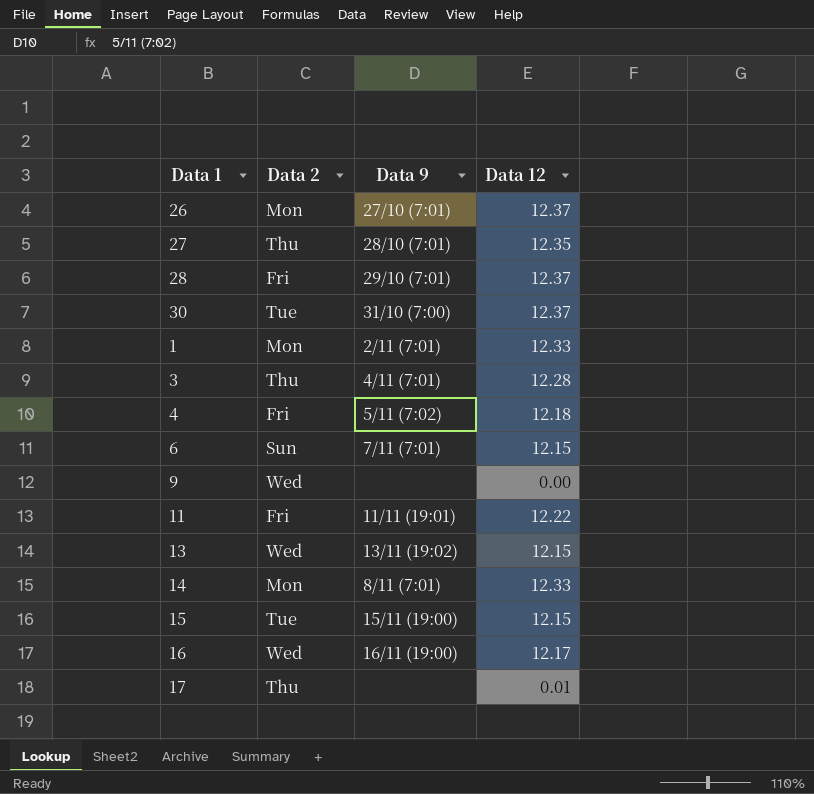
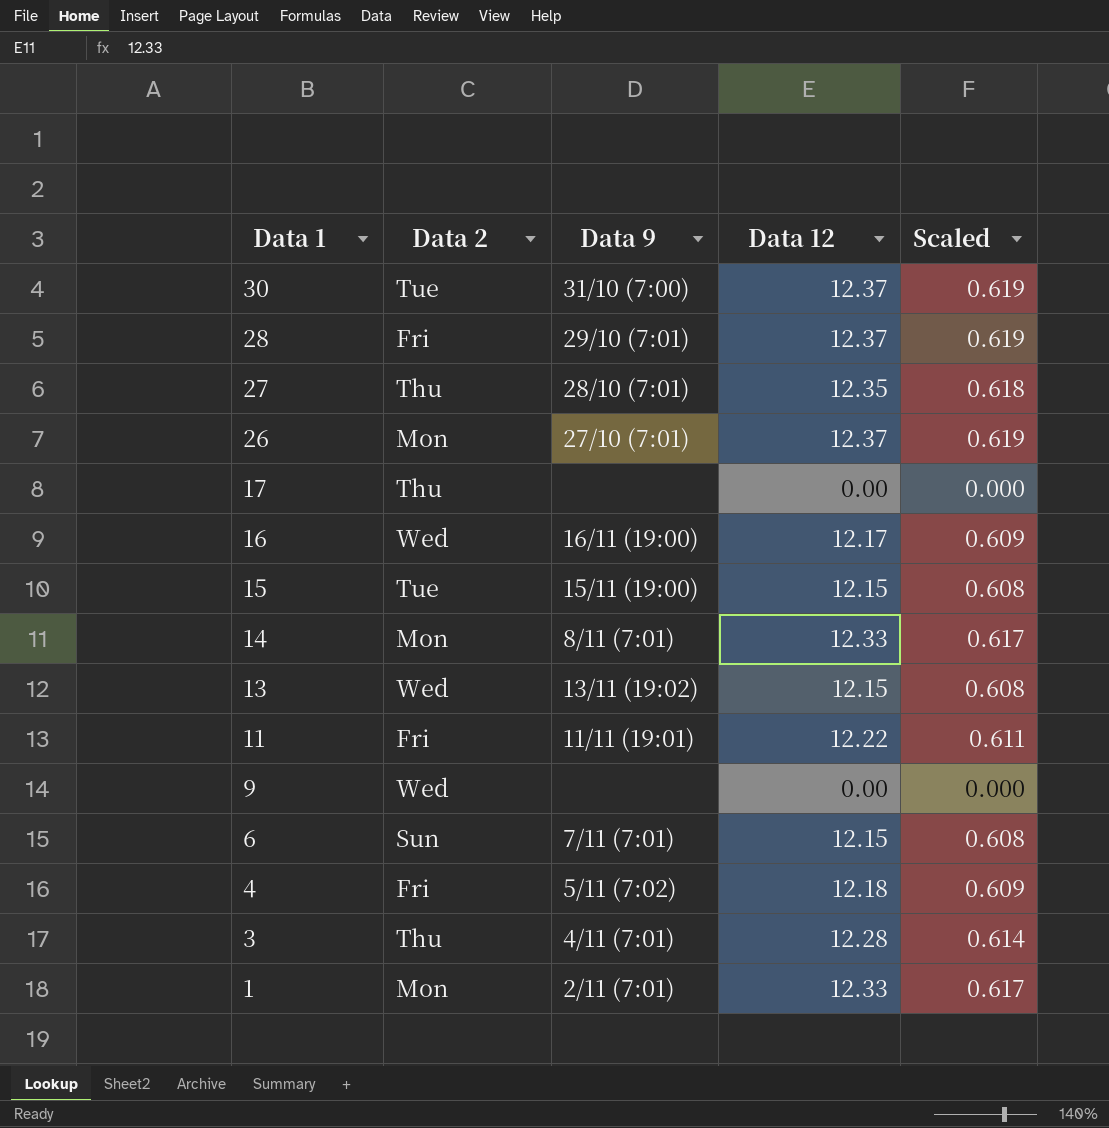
row order: none -> Data 1 descending
column Scaled | formula: none -> [Data 12] * 0.05
17 | Data 12: 0.01 -> 0.00

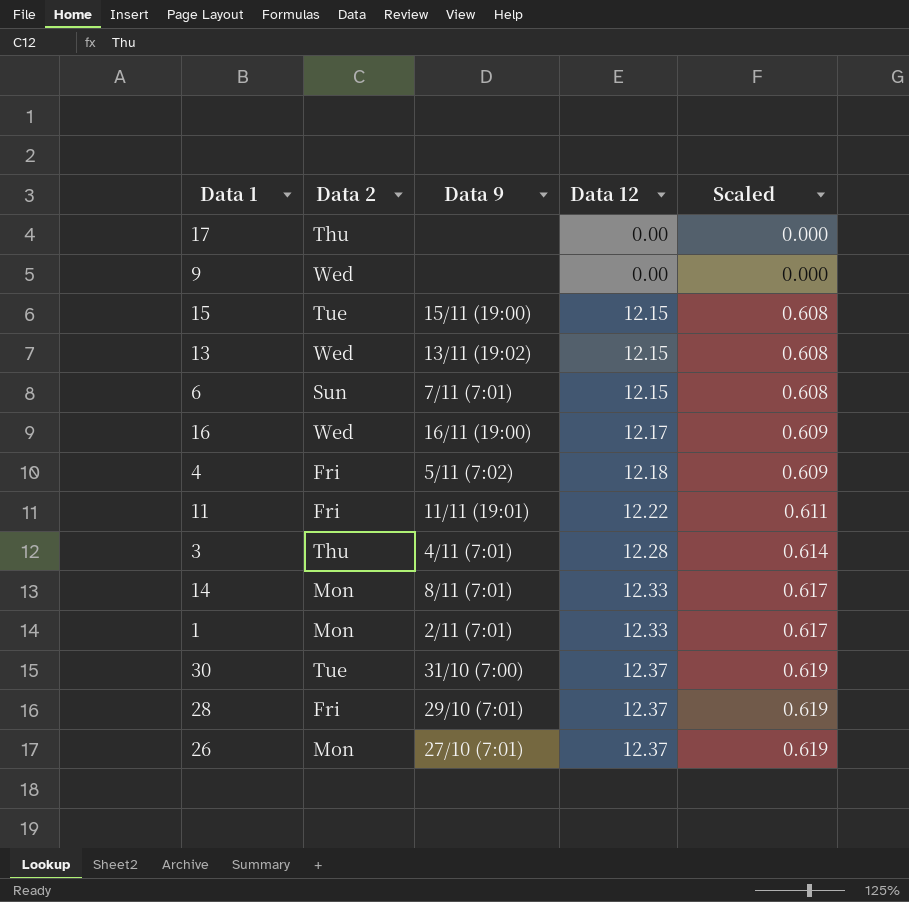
row order: Data 1 descending -> Data 12 ascending
row 27: Thu | 28/10 (7:01) | 12.35 | 0.618 -> none

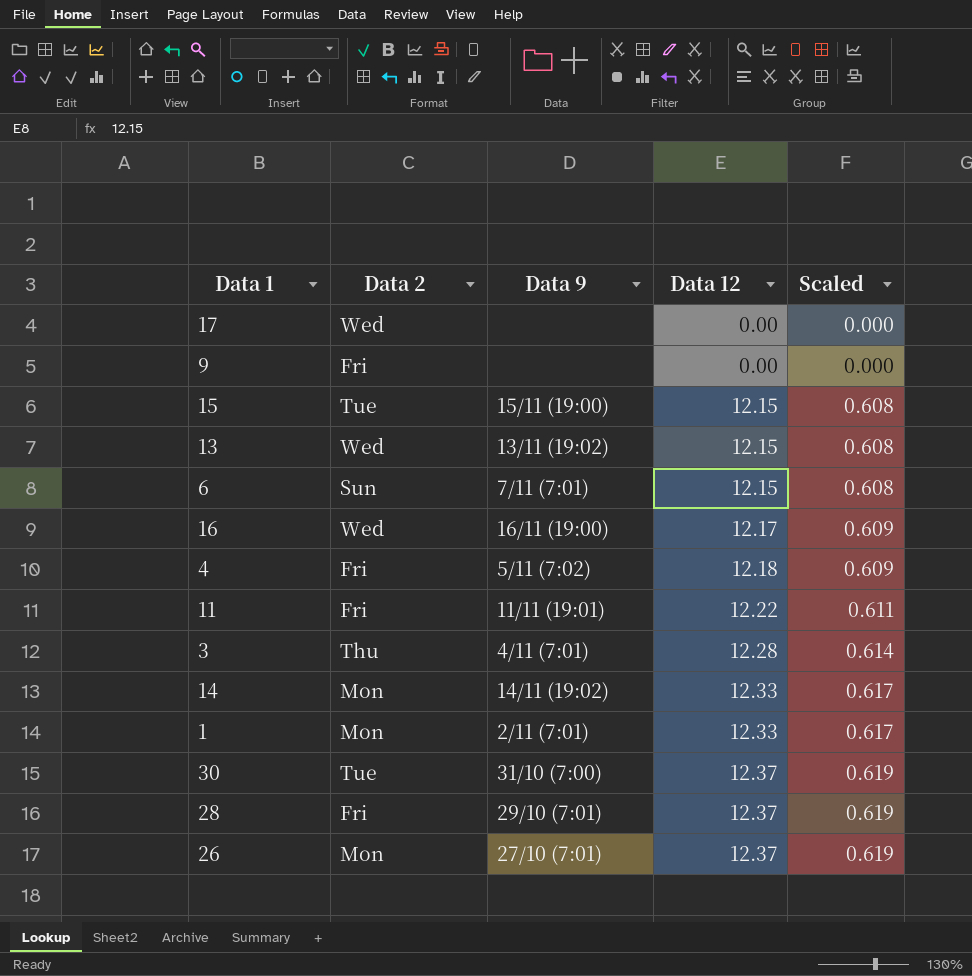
17 | Data 2: Thu -> Wed
9 | Data 2: Wed -> Fri
14 | Data 9: 8/11 (7:01) -> 14/11 (19:02)

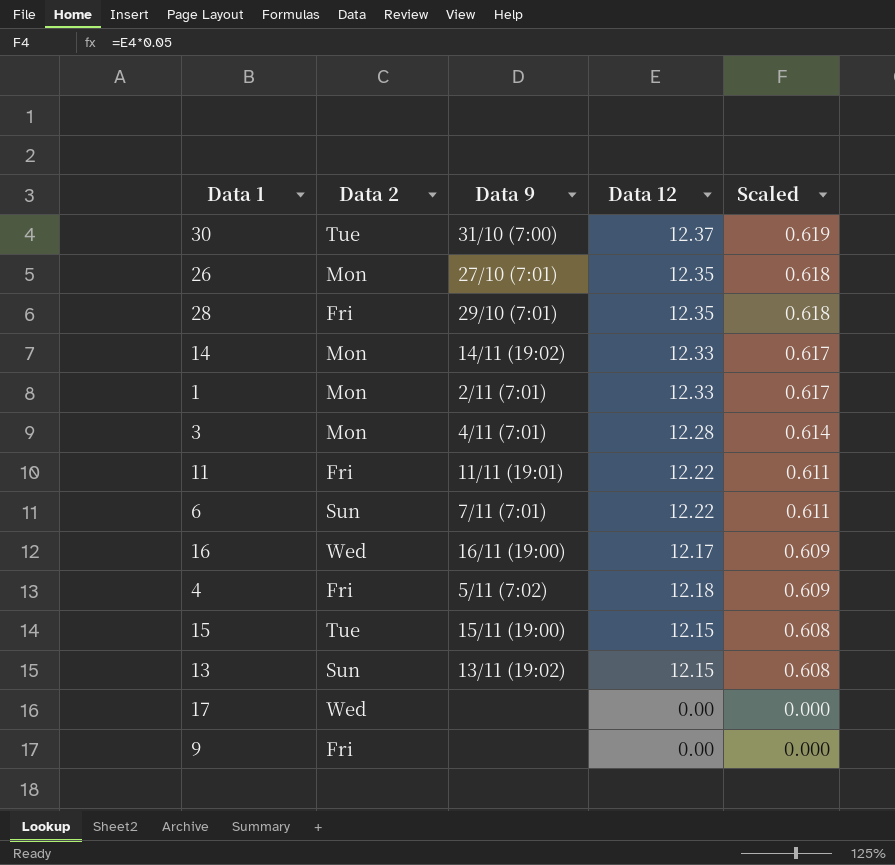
row order: Data 12 ascending -> Scaled descending
26 | Data 12: 12.37 -> 12.35
26 | Scaled: 0.619 -> 0.618
28 | Data 12: 12.37 -> 12.35
28 | Scaled: 0.619 -> 0.618
3 | Data 2: Thu -> Mon
6 | Data 12: 12.15 -> 12.22
6 | Scaled: 0.608 -> 0.611
13 | Data 2: Wed -> Sun

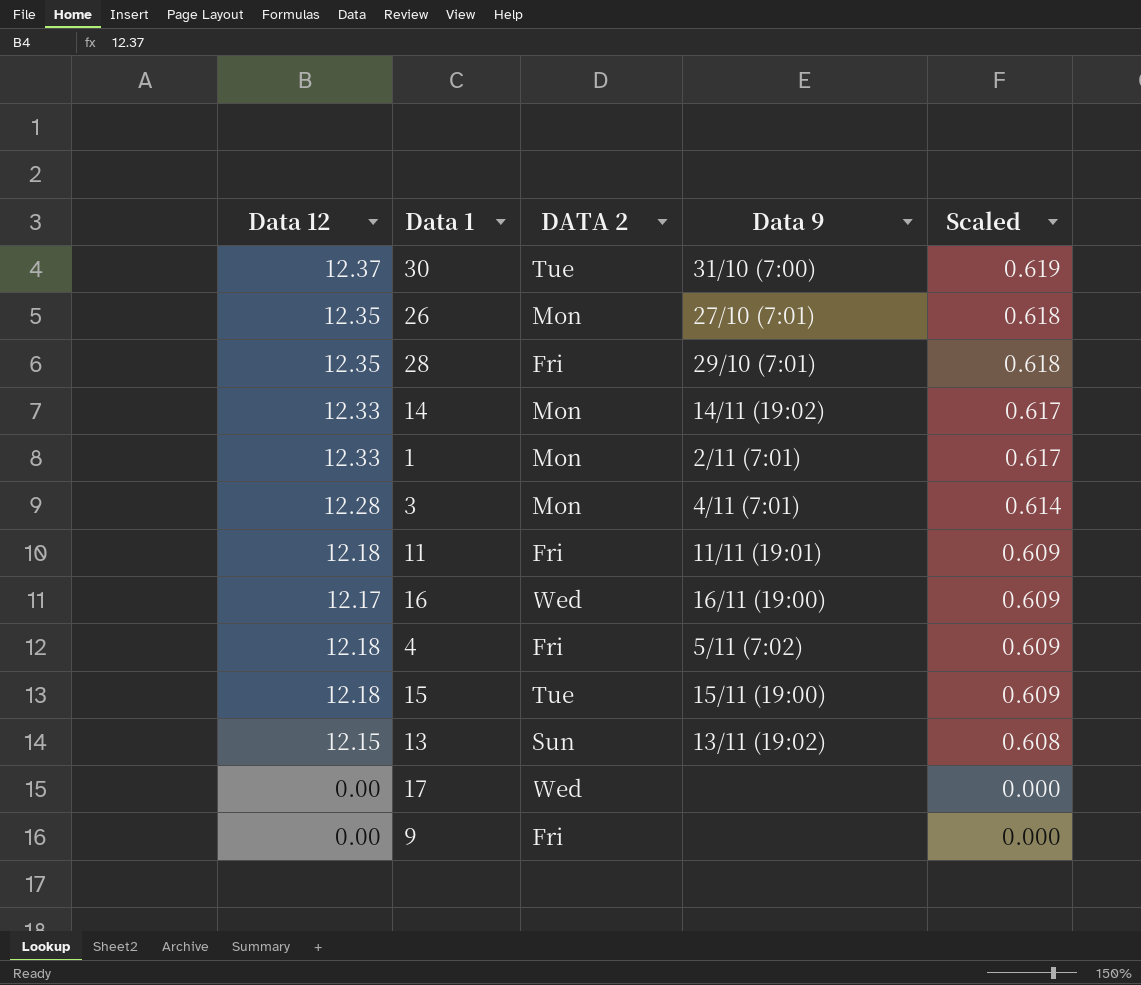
column Data 12 | position: 4 -> 1
column name: Data 2 -> DATA 2
row 6: Sun | 7/11 (7:01) | 12.22 | 0.611 -> none
11 | Data 12: 12.22 -> 12.18
11 | Scaled: 0.611 -> 0.609
15 | Data 12: 12.15 -> 12.18
15 | Scaled: 0.608 -> 0.609

